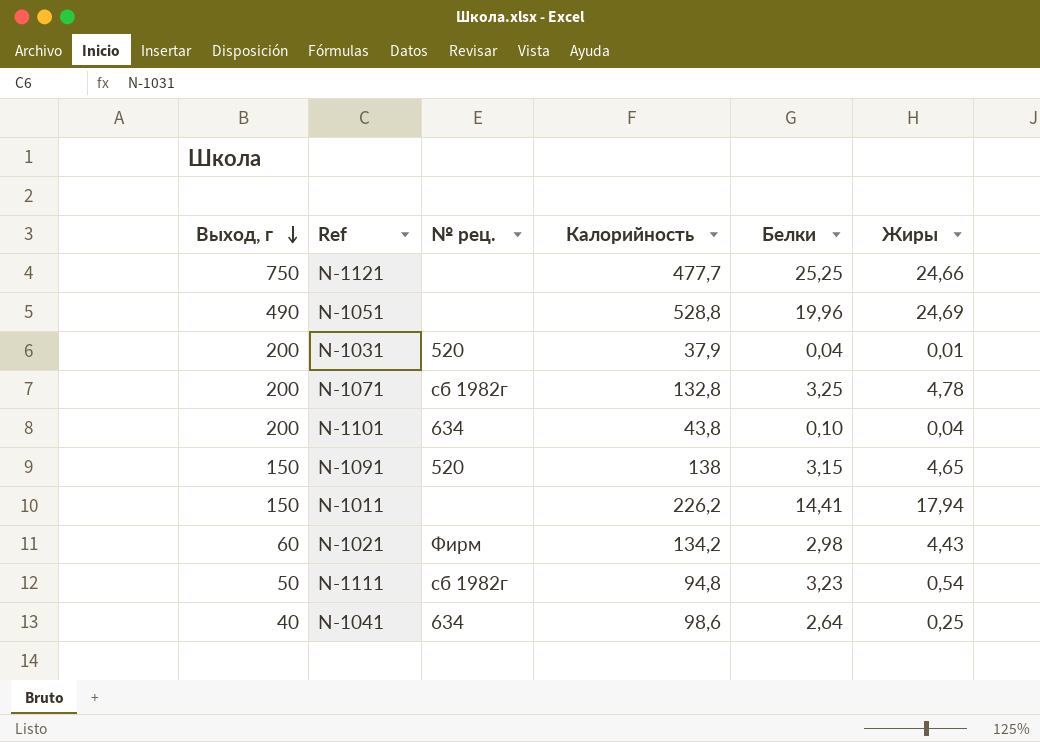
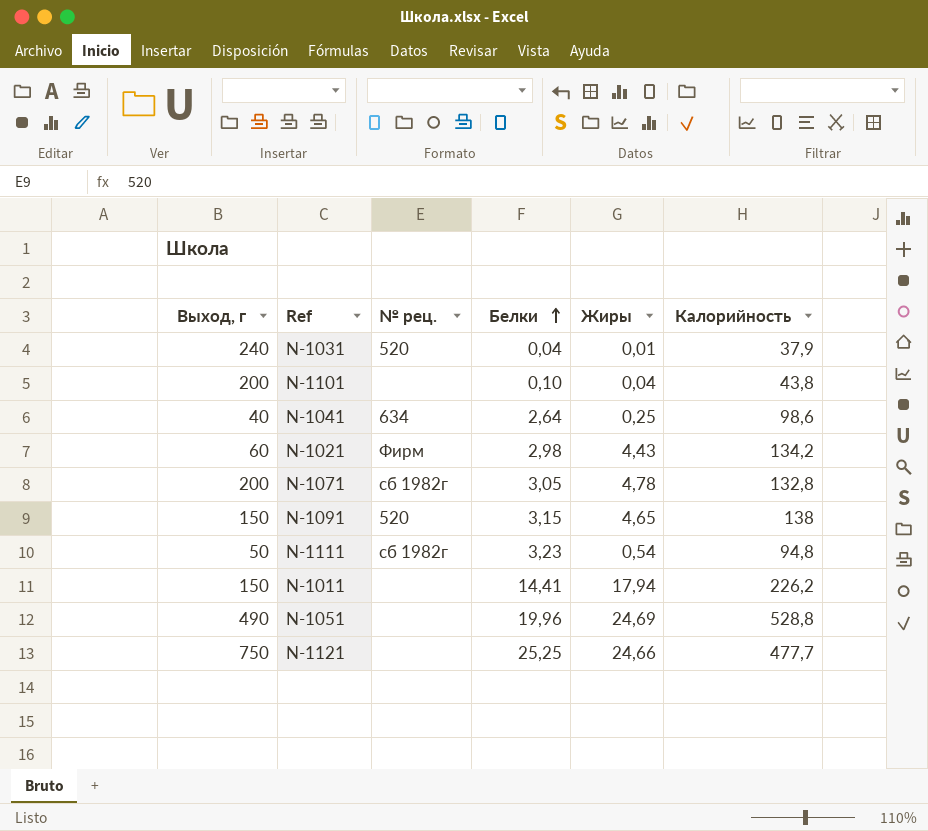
row order: Выход, г descending -> Белки ascending
column Калорийность | position: 4 -> 6
N-1031 | Выход, г: 200 -> 240
N-1101 | № рец.: 634 -> none
N-1071 | Белки: 3,25 -> 3,05

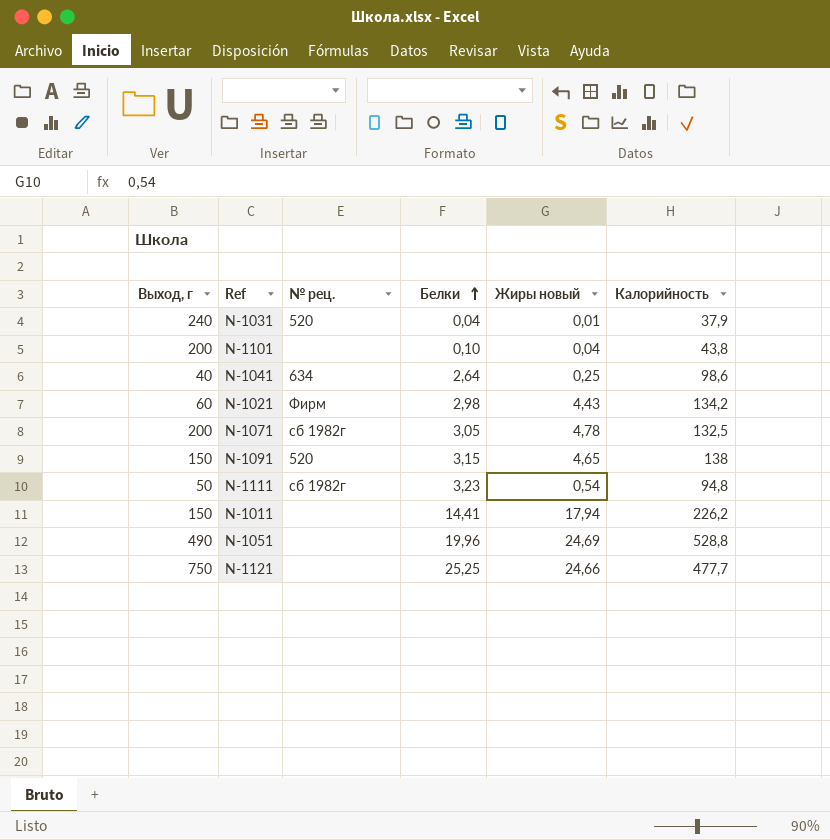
column name: Жиры -> Жиры новый
N-1071 | Калорийность: 132,8 -> 132,5

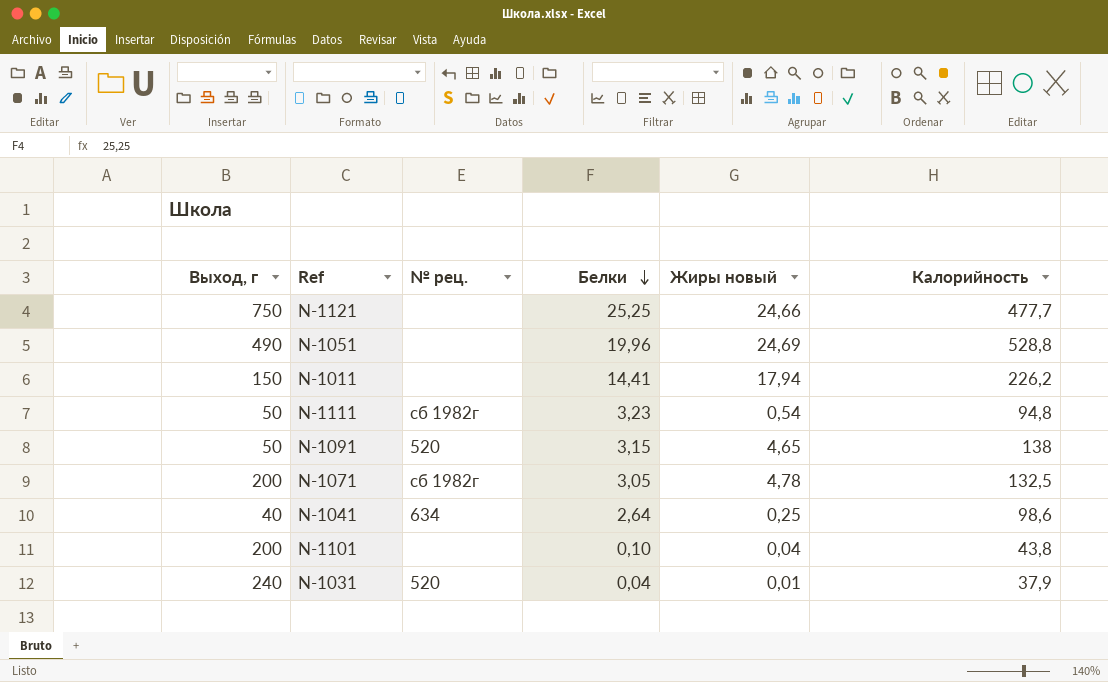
row order: Белки ascending -> Белки descending
row N-1021: 60 | Фирм | 2,98 | 4,43 | 134,2 -> none
N-1091 | Выход, г: 150 -> 50

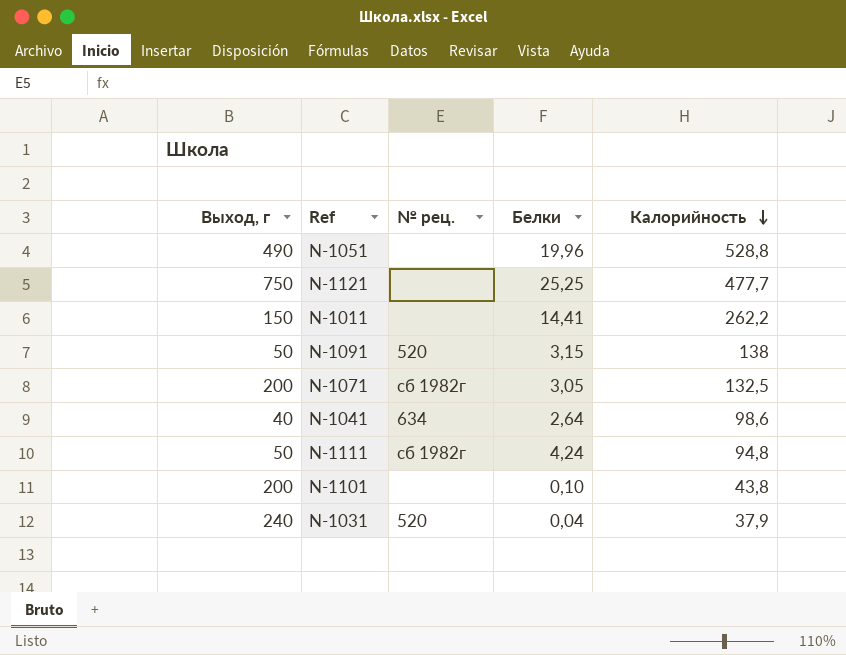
row order: Белки descending -> Калорийность descending
column Жиры новый | position: 5 -> none
N-1011 | Калорийность: 226,2 -> 262,2
N-1111 | Белки: 3,23 -> 4,24

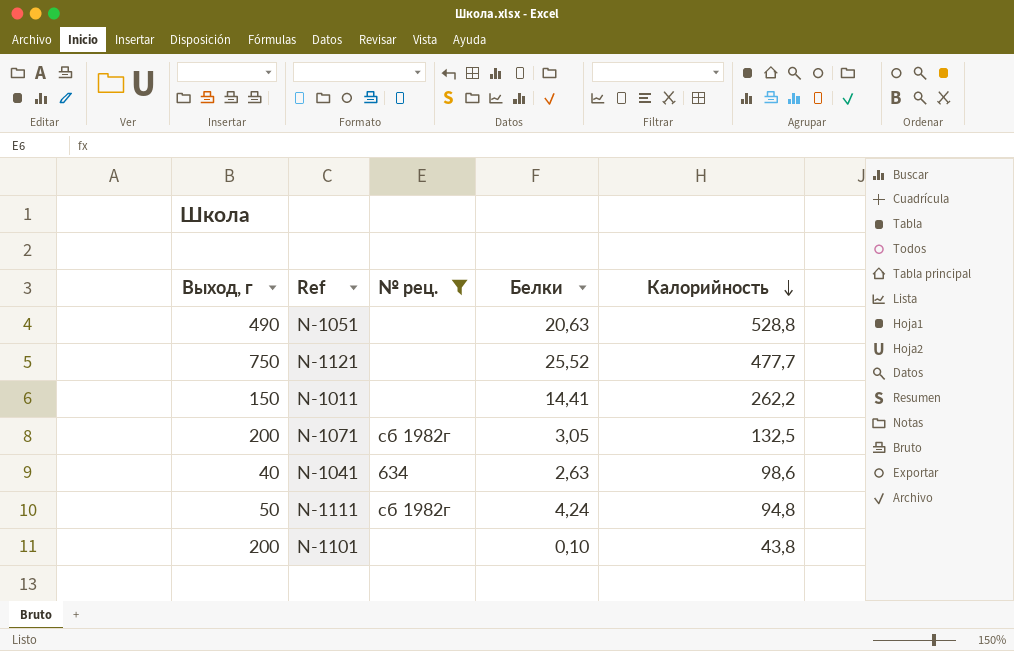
filter: none -> № рец. != 520
N-1051 | Белки: 19,96 -> 20,63
N-1121 | Белки: 25,25 -> 25,52
N-1041 | Белки: 2,64 -> 2,63

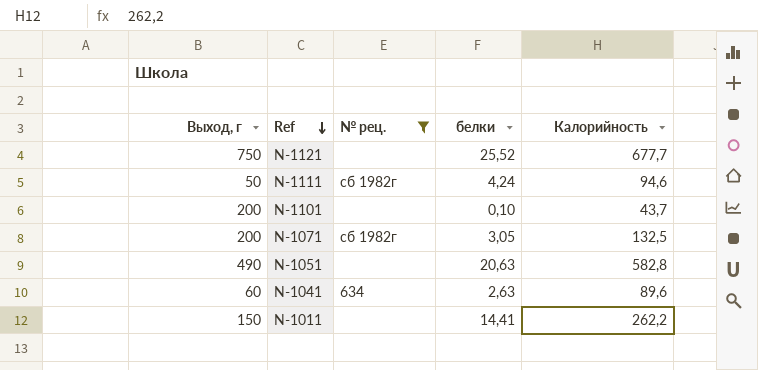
row order: Калорийность descending -> Ref descending
column name: Белки -> белки
N-1121 | Калорийность: 477,7 -> 677,7
N-1111 | Калорийность: 94,8 -> 94,6
N-1101 | Калорийность: 43,8 -> 43,7
N-1051 | Калорийность: 528,8 -> 582,8
N-1041 | Выход, г: 40 -> 60
N-1041 | Калорийность: 98,6 -> 89,6

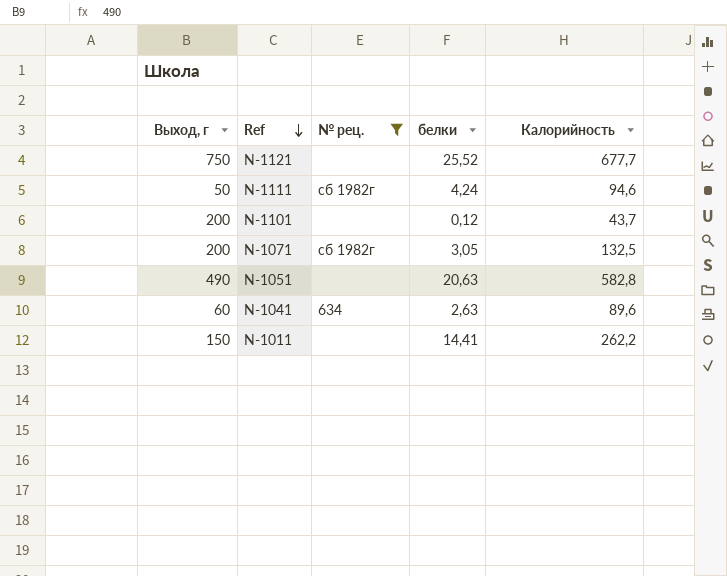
N-1101 | белки: 0,10 -> 0,12

